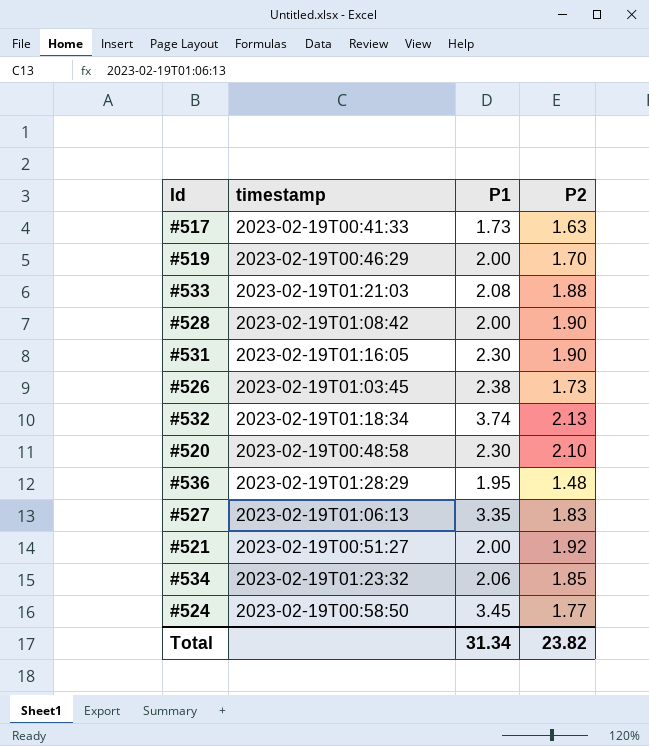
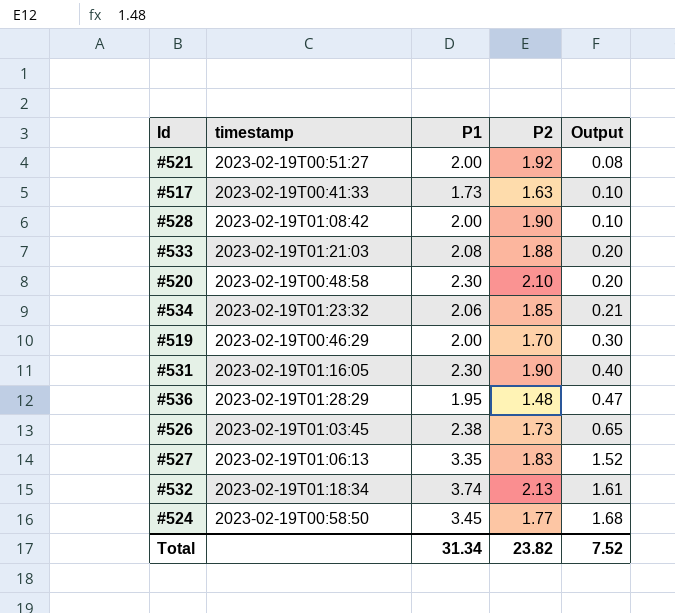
row order: none -> Output ascending
column Output | formula: none -> [P1] - [P2]

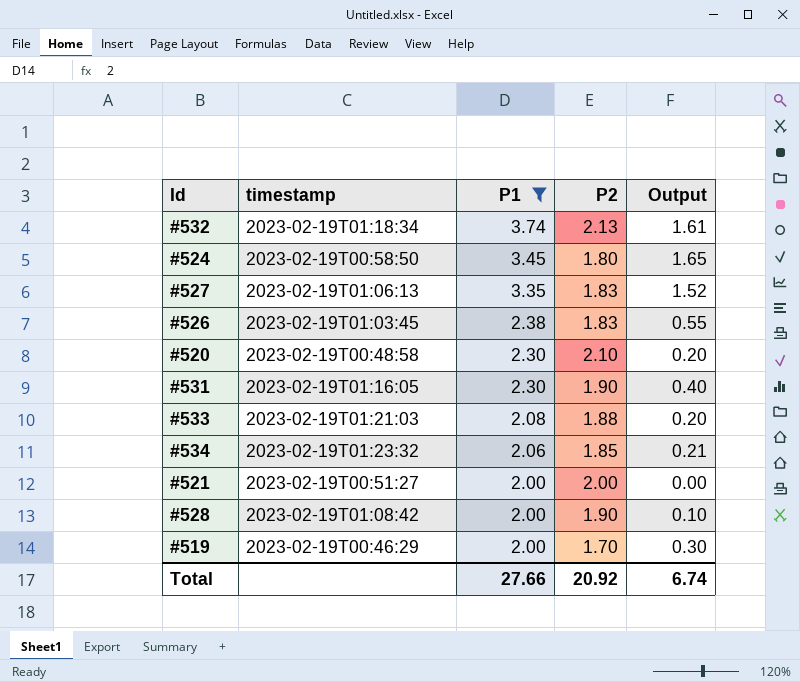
filter: none -> P1 >= 2.00
row order: Output ascending -> P1 descending
#524 | P2: 1.77 -> 1.80
#524 | Output: 1.68 -> 1.65
#526 | P2: 1.73 -> 1.83
#526 | Output: 0.65 -> 0.55
#521 | P2: 1.92 -> 2.00
#521 | Output: 0.08 -> 0.00
Total | P1: 31.34 -> 27.66
Total | P2: 23.82 -> 20.92
Total | Output: 7.52 -> 6.74

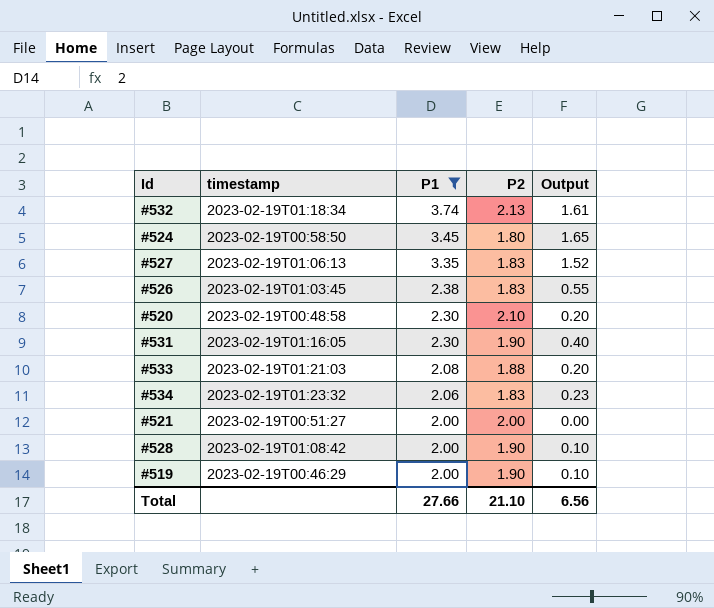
#534 | P2: 1.85 -> 1.83
#534 | Output: 0.21 -> 0.23
#519 | P2: 1.70 -> 1.90
#519 | Output: 0.30 -> 0.10
Total | P2: 20.92 -> 21.10
Total | Output: 6.74 -> 6.56

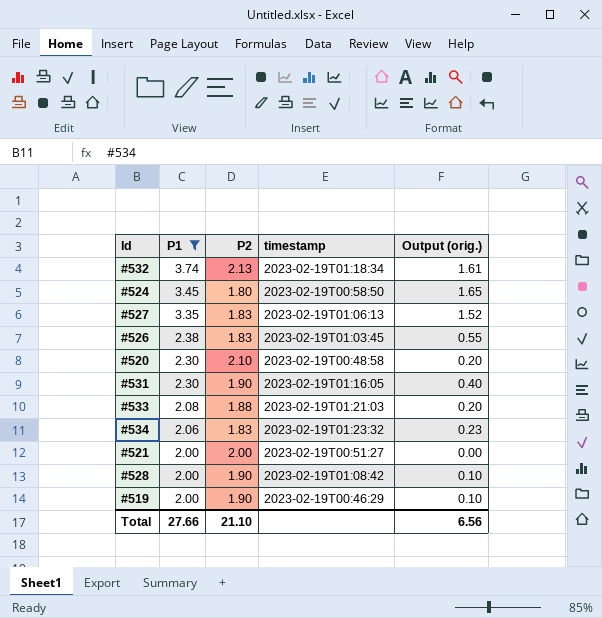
column timestamp | position: 2 -> 4
column name: Output -> Output (orig.)

